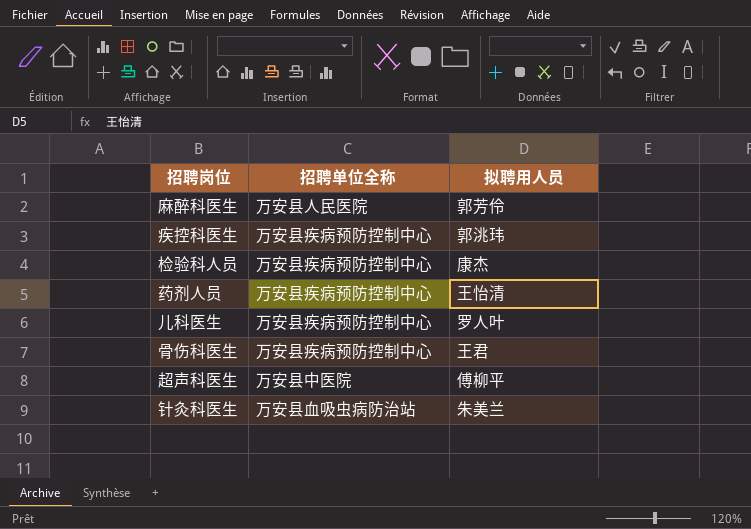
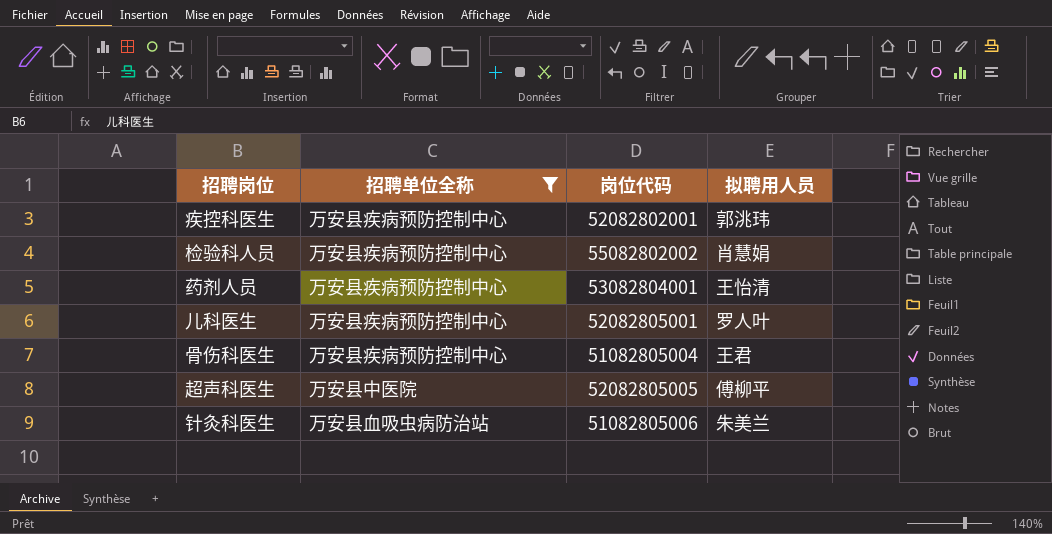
filter: none -> 招聘单位全称 != 万安县人民医院
column 岗位代码 | position: none -> 3
检验科人员 | 拟聘用人员: 康杰 -> 肖慧娟

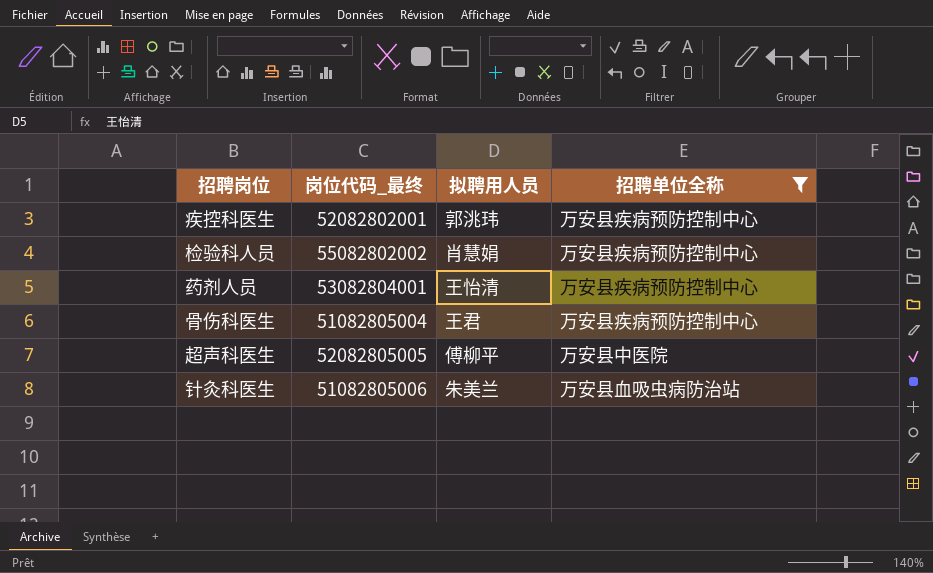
column name: 岗位代码 -> 岗位代码_最终
column 招聘单位全称 | position: 2 -> 4
row 儿科医生: 万安县疾病预防控制中心 | 52082805001 | 罗人叶 -> none

